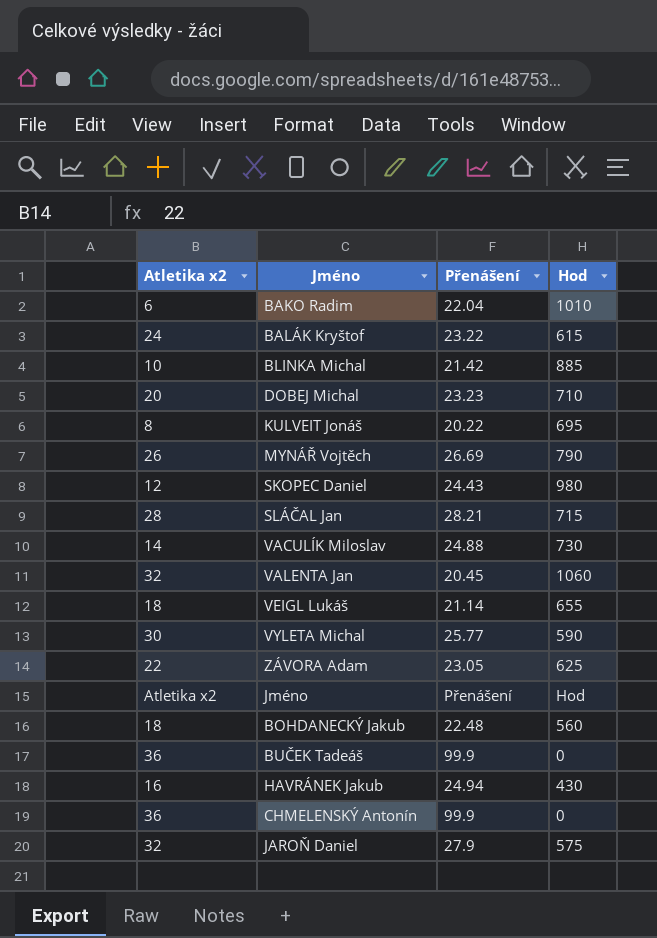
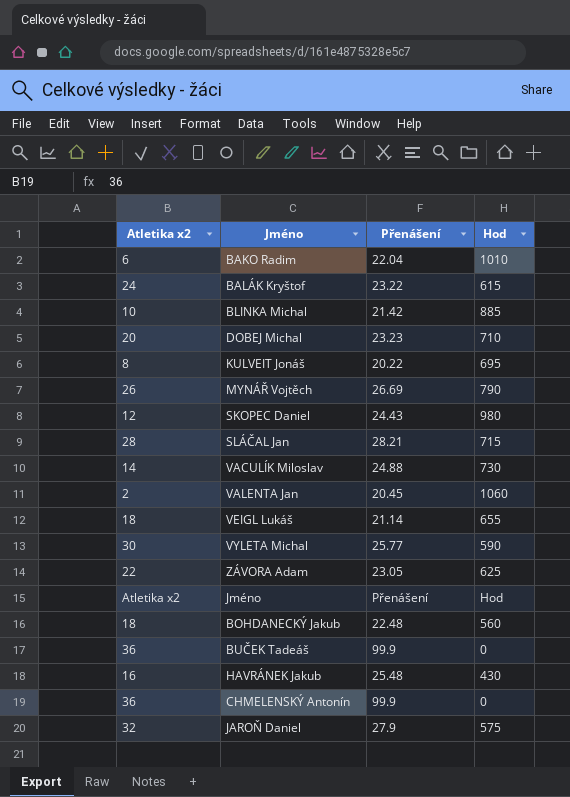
VALENTA Jan | Atletika x2: 32 -> 2
HAVRÁNEK Jakub | Přenášení: 24.94 -> 25.48

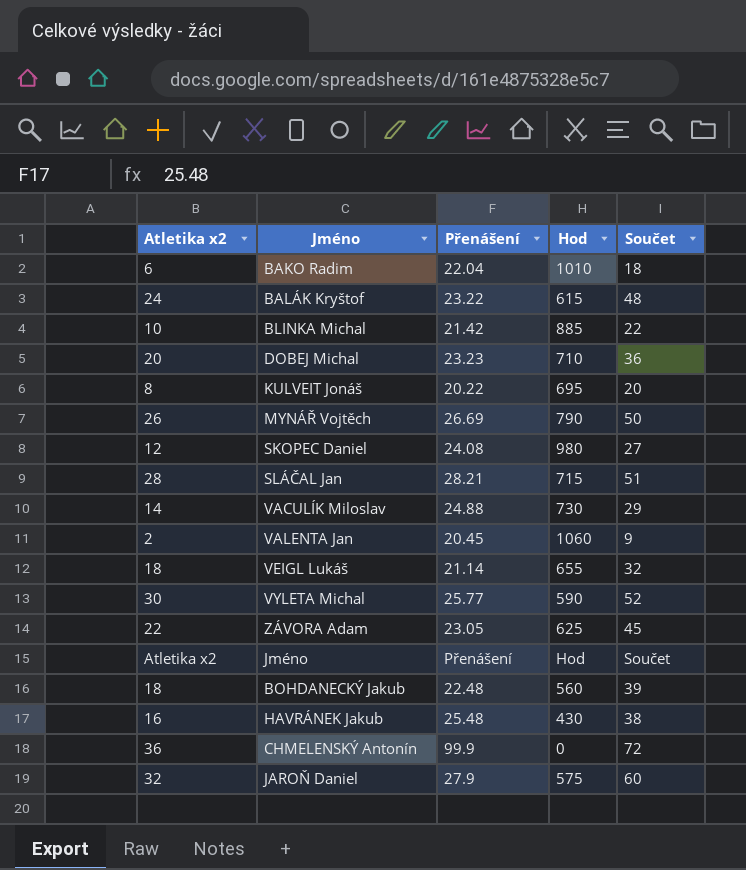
column Součet | position: none -> 5
row BUČEK Tadeáš: 36 | 99.9 | 0 -> none
SKOPEC Daniel | Přenášení: 24.43 -> 24.08

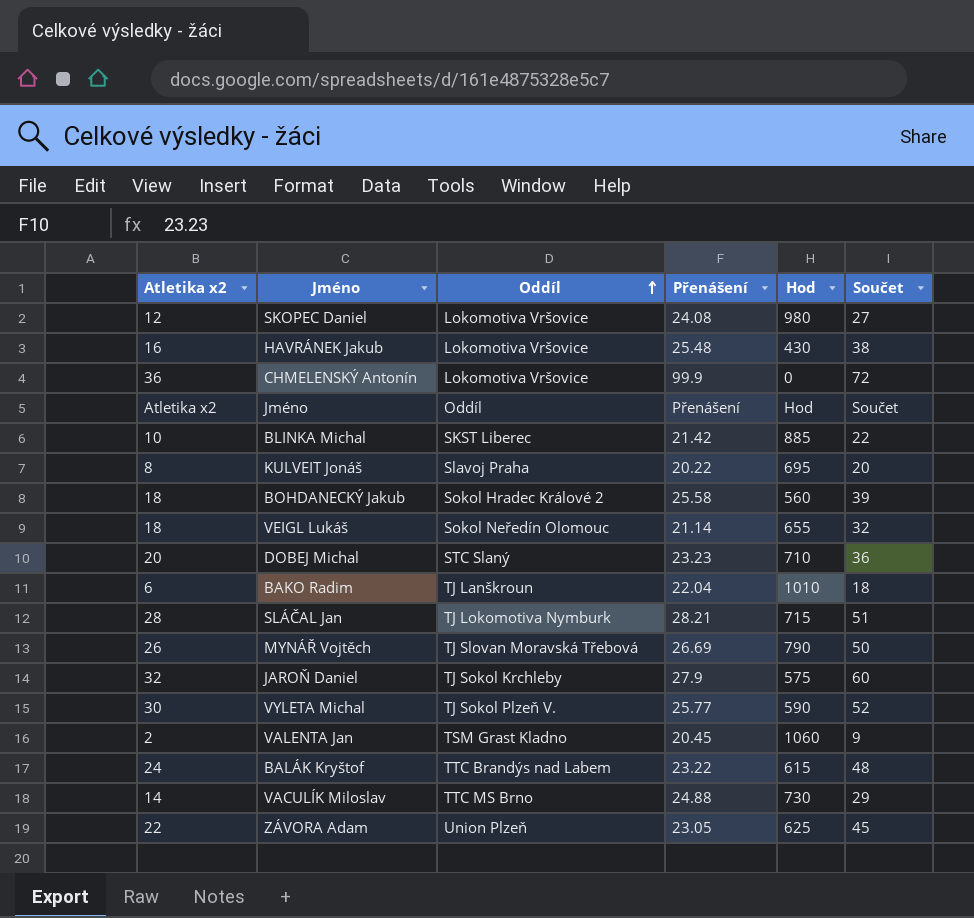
row order: none -> Oddíl ascending
column Oddíl | position: none -> 3
BOHDANECKÝ Jakub | Přenášení: 22.48 -> 25.58

